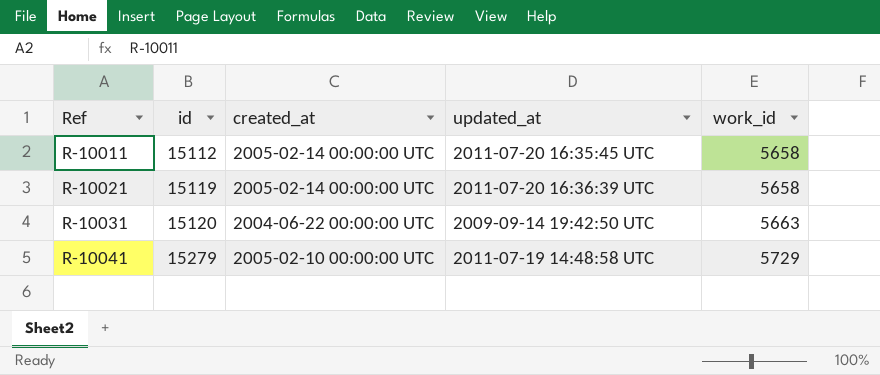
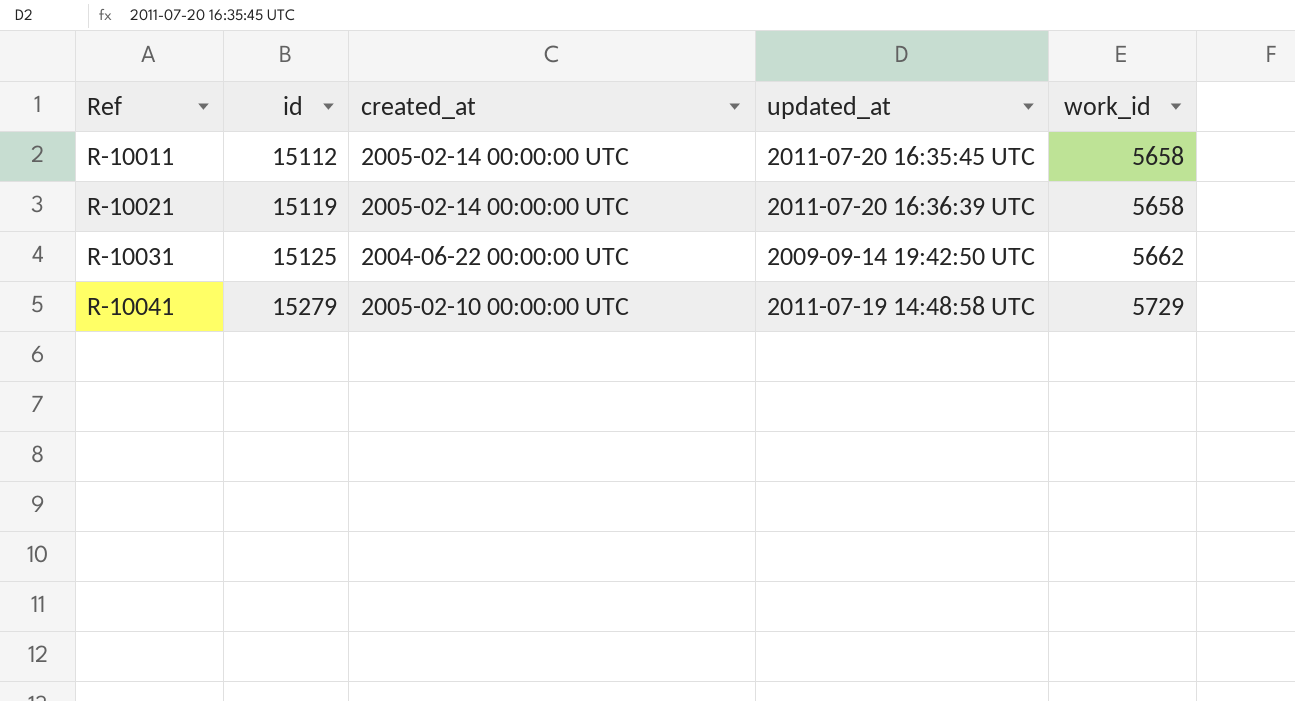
R-10031 | id: 15120 -> 15125
R-10031 | work_id: 5663 -> 5662

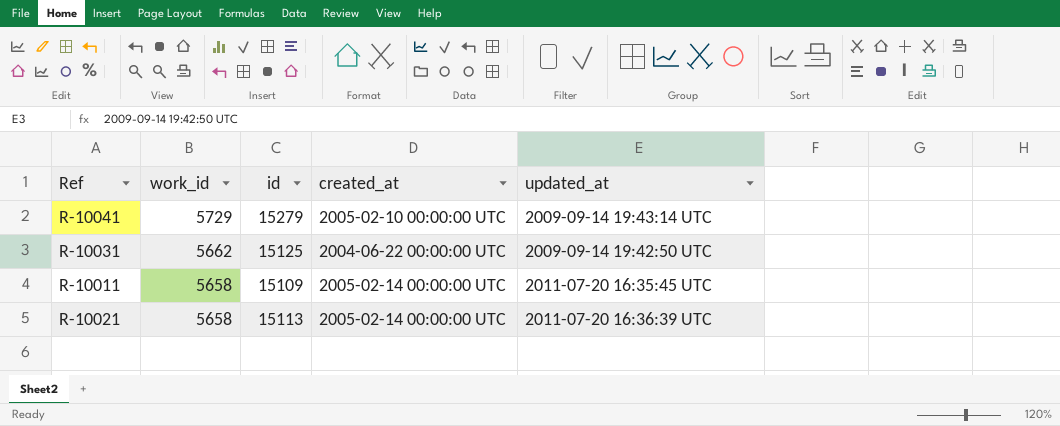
row order: Ref ascending -> work_id descending
column work_id | position: 5 -> 2
R-10041 | updated_at: 2011-07-19 14:48:58 UTC -> 2009-09-14 19:43:14 UTC
R-10011 | id: 15112 -> 15109
R-10021 | id: 15119 -> 15113

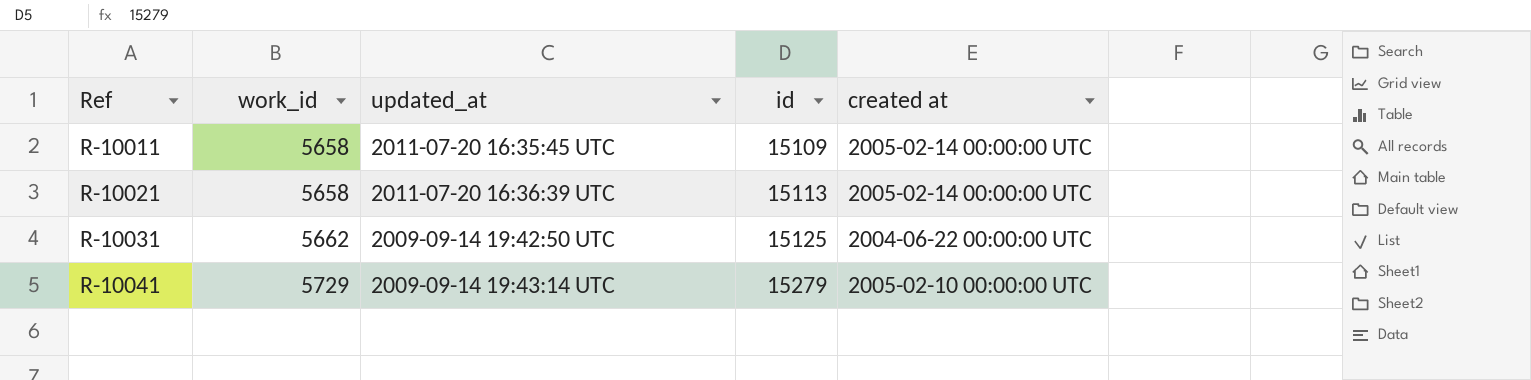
row order: work_id descending -> Ref ascending
column updated_at | position: 5 -> 3
column name: created_at -> created at

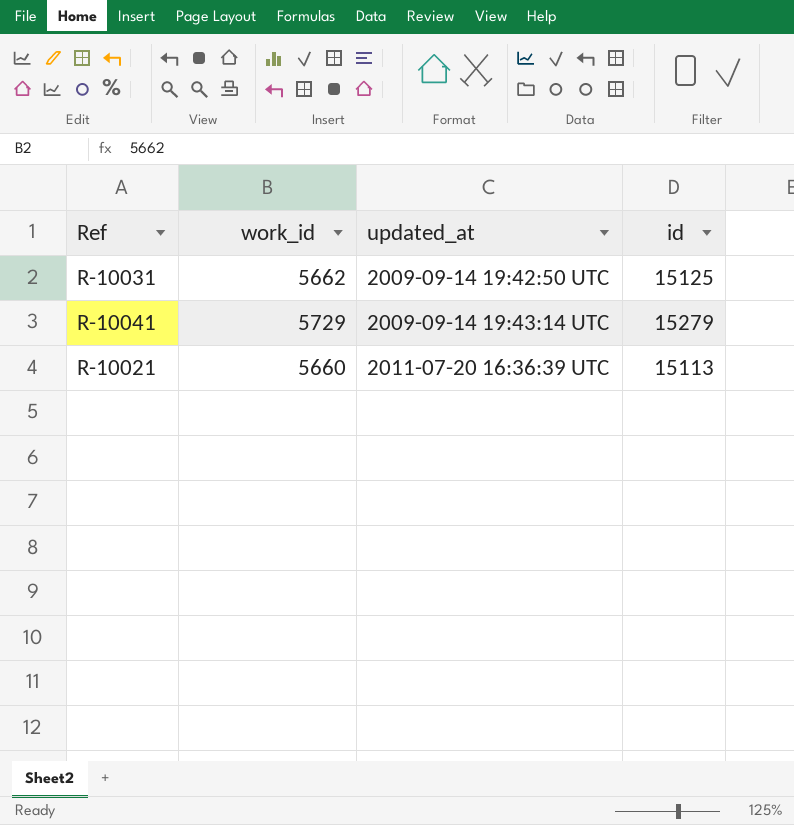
row order: Ref ascending -> updated_at ascending
column created at | position: 5 -> none
row R-10011: 5658 | 2011-07-20 16:35:45 UTC | 15109 | 2005-02-14 00:00:00 UTC -> none
R-10021 | work_id: 5658 -> 5660

